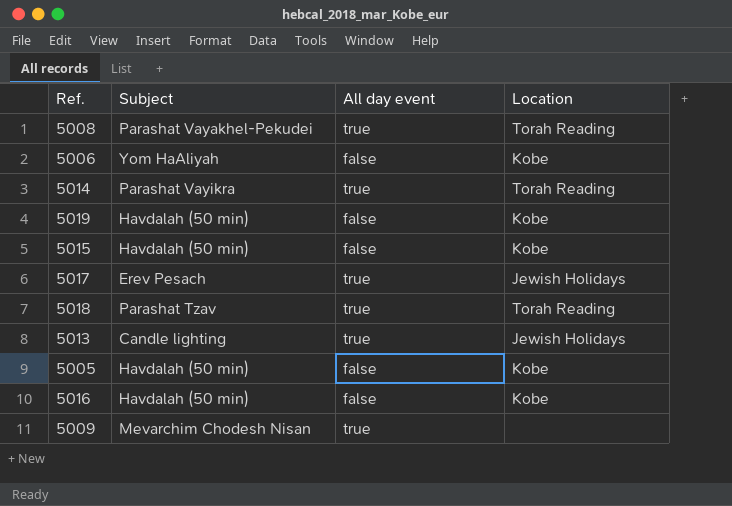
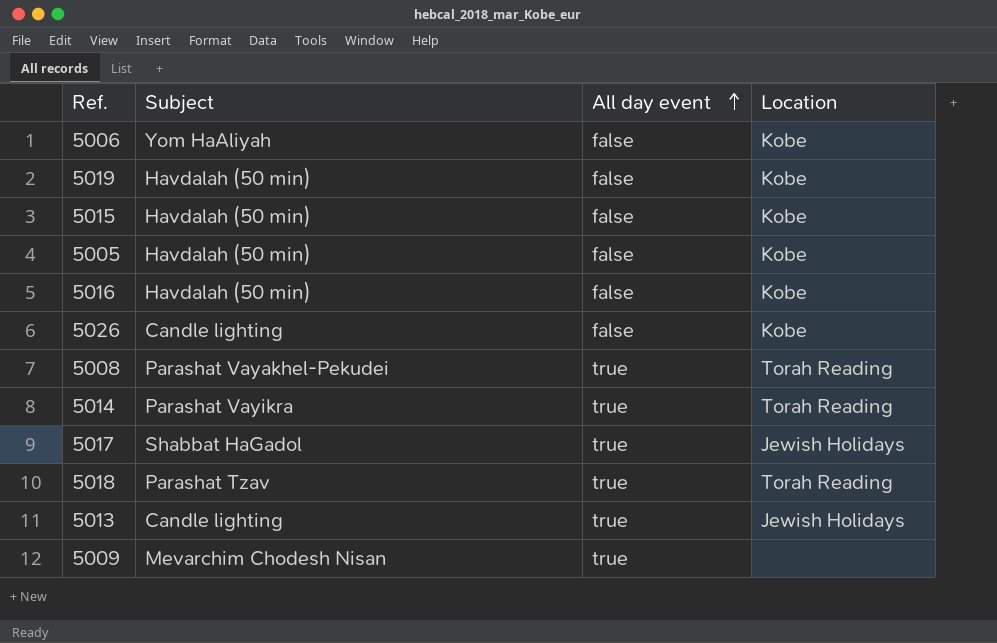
row order: none -> All day event ascending
row 5026: none -> Candle lighting | false | Kobe
5017 | Subject: Erev Pesach -> Shabbat HaGadol

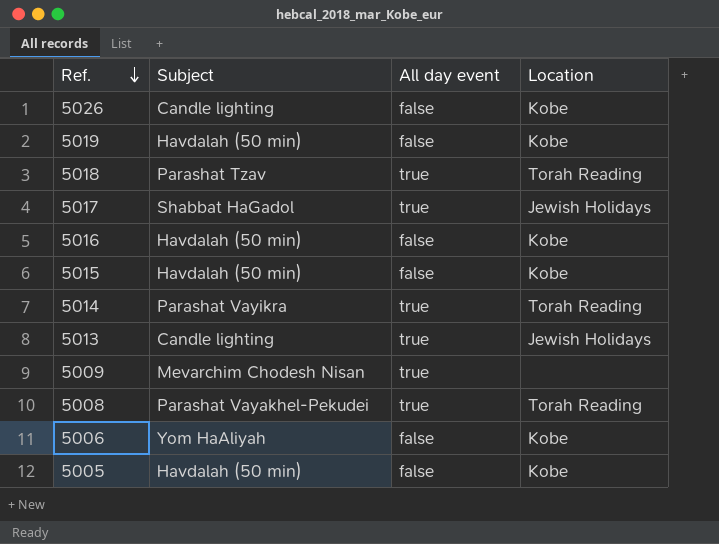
row order: All day event ascending -> Ref. descending

